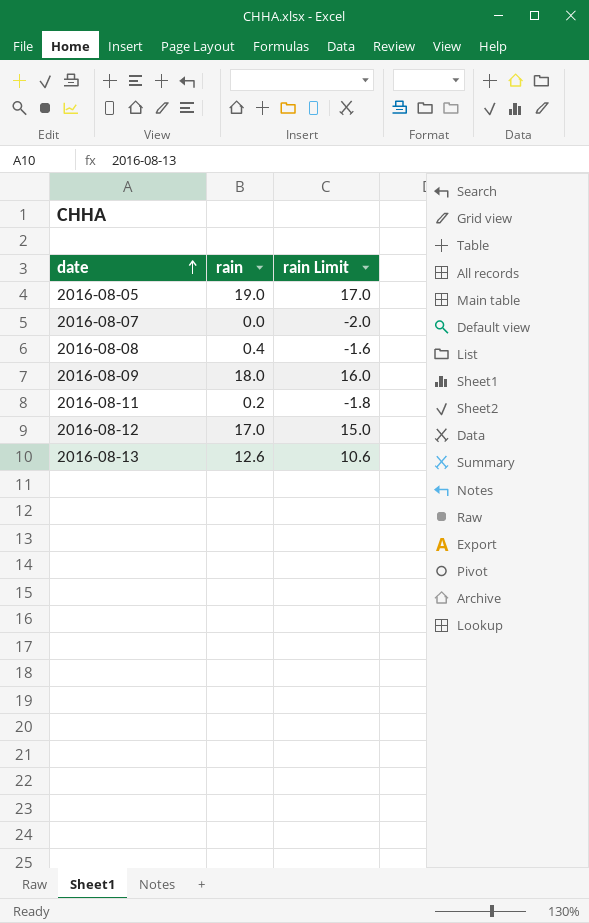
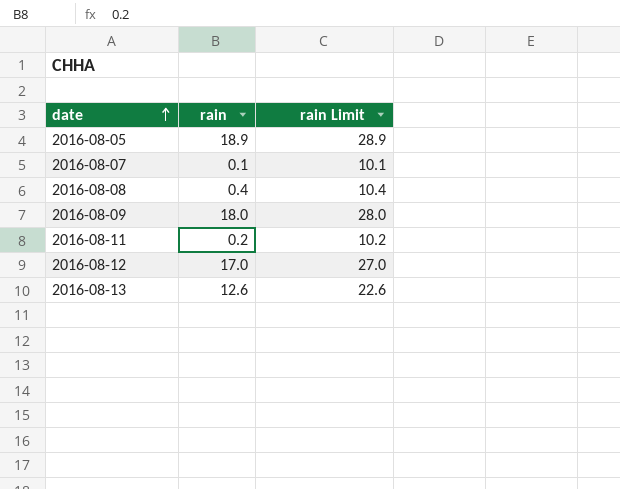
column rain Limit | formula: [rain] - 2 -> [rain] + 10
2016-08-05 | rain: 19.0 -> 18.9
2016-08-07 | rain: 0.0 -> 0.1

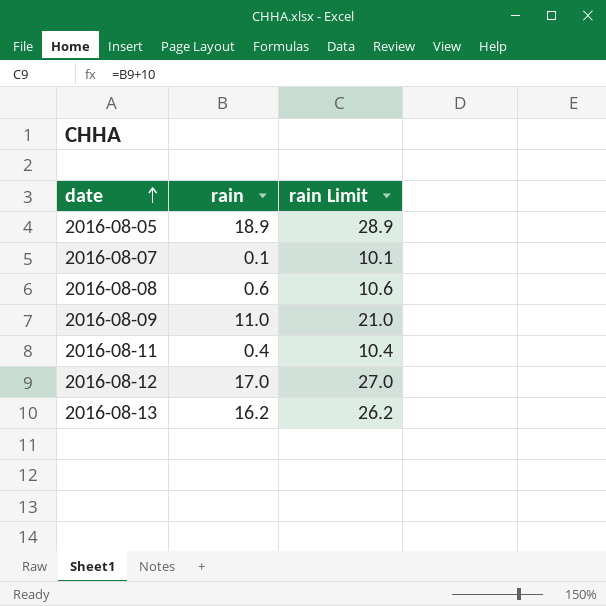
2016-08-08 | rain: 0.4 -> 0.6
2016-08-08 | rain Limit: 10.4 -> 10.6
2016-08-09 | rain: 18.0 -> 11.0
2016-08-09 | rain Limit: 28.0 -> 21.0
2016-08-11 | rain: 0.2 -> 0.4
2016-08-11 | rain Limit: 10.2 -> 10.4
2016-08-13 | rain: 12.6 -> 16.2
2016-08-13 | rain Limit: 22.6 -> 26.2

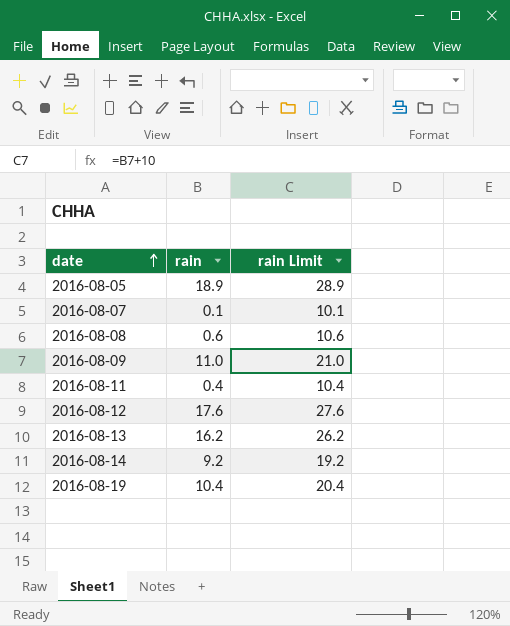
2016-08-12 | rain: 17.0 -> 17.6
2016-08-12 | rain Limit: 27.0 -> 27.6
row 2016-08-14: none -> 9.2 | 19.2
row 2016-08-19: none -> 10.4 | 20.4

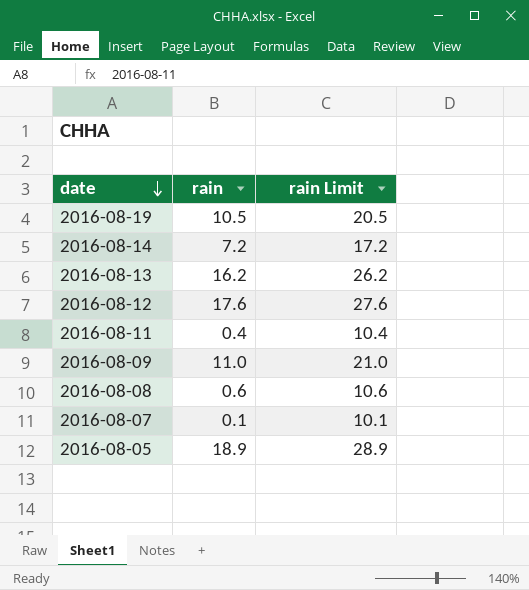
row order: date ascending -> date descending
2016-08-19 | rain: 10.4 -> 10.5
2016-08-19 | rain Limit: 20.4 -> 20.5
2016-08-14 | rain: 9.2 -> 7.2
2016-08-14 | rain Limit: 19.2 -> 17.2

